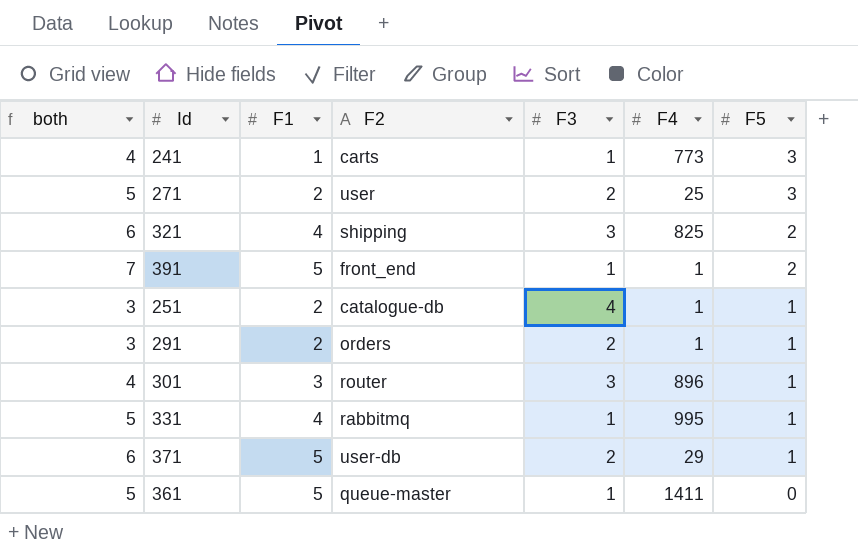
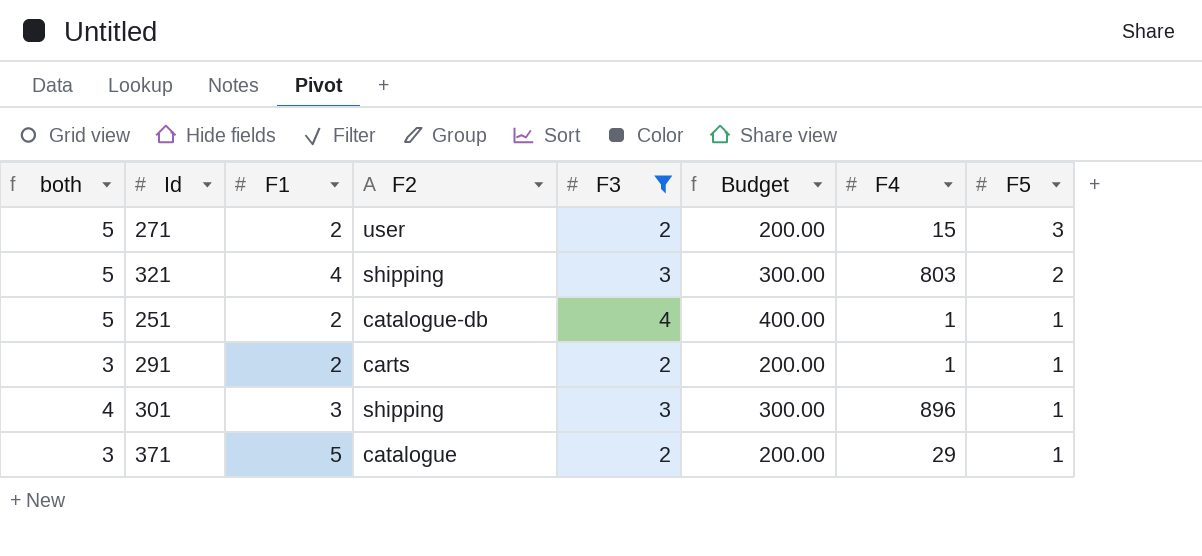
filter: none -> F3 != 1
column both | formula: [F1] + [F5] -> [F3] + [F5]
column Budget | formula: none -> [F3] * 100
271 | F4: 25 -> 15
321 | F4: 825 -> 803
291 | F2: orders -> carts
301 | F2: router -> shipping
371 | F2: user-db -> catalogue

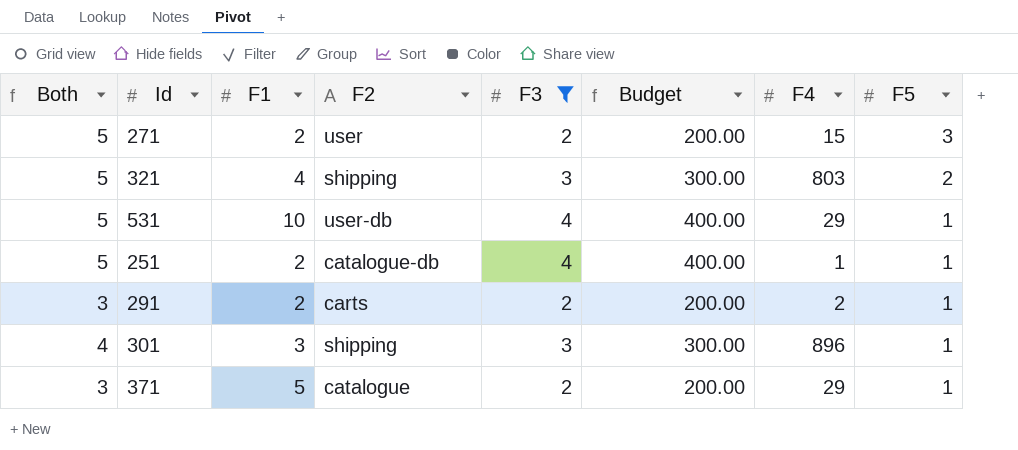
column name: both -> Both
row 531: none -> 5 | 10 | user-db | 4 | 400.00 | 29 | 1
291 | F4: 1 -> 2

